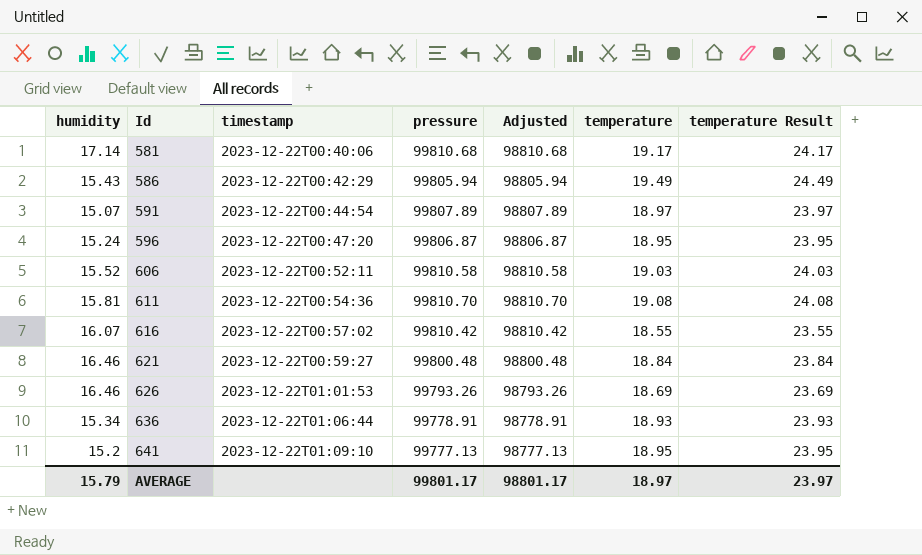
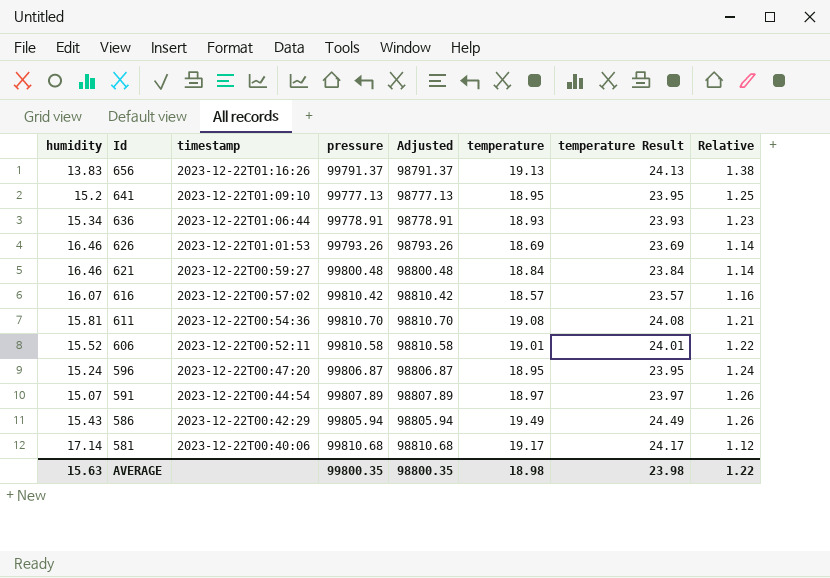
row order: Id ascending -> Id descending
column Relative | formula: none -> [temperature] / [humidity]
row 656: none -> 13.83 | 2023-12-22T01:16:26 | 99791.37 | 98791.37 | 19.13 | 24.13 | 1.38
616 | temperature: 18.55 -> 18.57
616 | temperature Result: 23.55 -> 23.57
606 | temperature: 19.03 -> 19.01
606 | temperature Result: 24.03 -> 24.01
AVERAGE | humidity: 15.79 -> 15.63
AVERAGE | pressure: 99801.17 -> 99800.35
AVERAGE | Adjusted: 98801.17 -> 98800.35
AVERAGE | temperature: 18.97 -> 18.98
AVERAGE | temperature Result: 23.97 -> 23.98

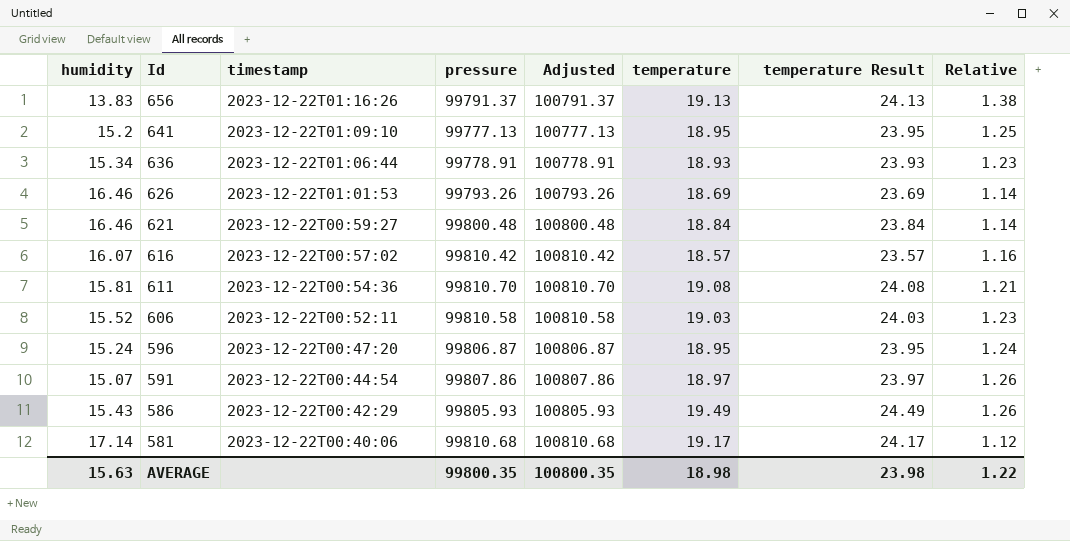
column Adjusted | formula: [pressure] - 1000 -> [pressure] + 1000
606 | temperature: 19.01 -> 19.03
606 | temperature Result: 24.01 -> 24.03
606 | Relative: 1.22 -> 1.23
591 | pressure: 99807.89 -> 99807.86
586 | pressure: 99805.94 -> 99805.93
AVERAGE | Adjusted: 98800.35 -> 100800.35

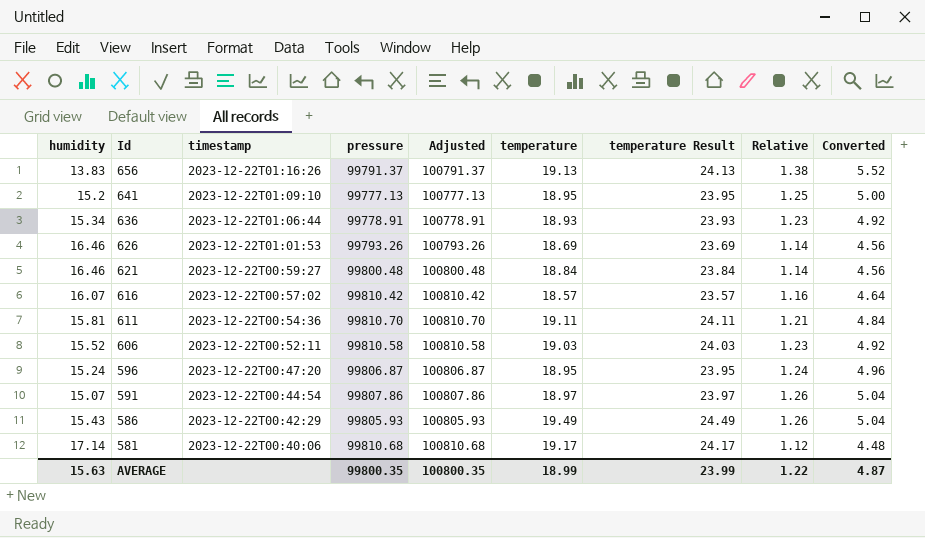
column Converted | formula: none -> [Relative] * 4
611 | temperature: 19.08 -> 19.11
611 | temperature Result: 24.08 -> 24.11
AVERAGE | temperature: 18.98 -> 18.99
AVERAGE | temperature Result: 23.98 -> 23.99

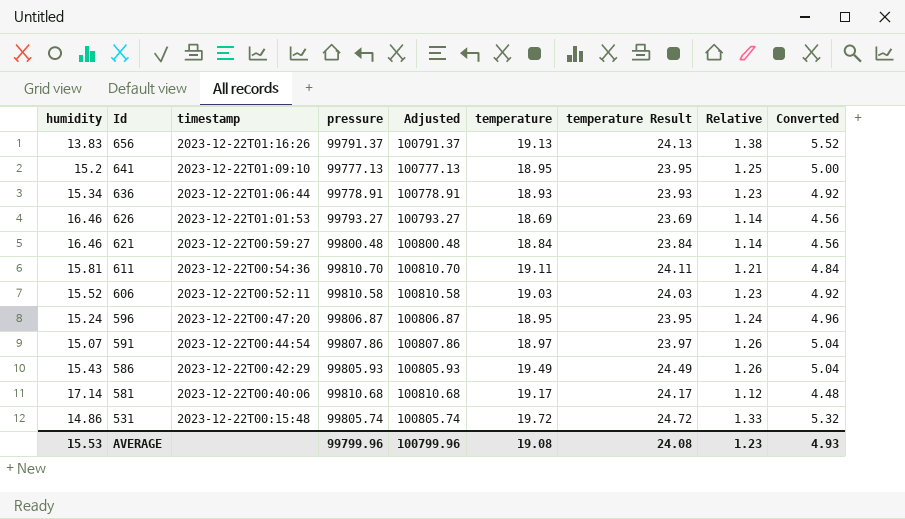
row 616: 16.07 | 2023-12-22T00:57:02 | 99810.42 | 100810.42 | 18.57 | 23.57 | 1.16 | 4.64 -> none
626 | pressure: 99793.26 -> 99793.27
626 | Adjusted: 100793.26 -> 100793.27
row 531: none -> 14.86 | 2023-12-22T00:15:48 | 99805.74 | 100805.74 | 19.72 | 24.72 | 1.33 | 5.32
AVERAGE | humidity: 15.63 -> 15.53
AVERAGE | pressure: 99800.35 -> 99799.96
AVERAGE | Adjusted: 100800.35 -> 100799.96
AVERAGE | temperature: 18.99 -> 19.08
AVERAGE | temperature Result: 23.99 -> 24.08
AVERAGE | Relative: 1.22 -> 1.23
AVERAGE | Converted: 4.87 -> 4.93

